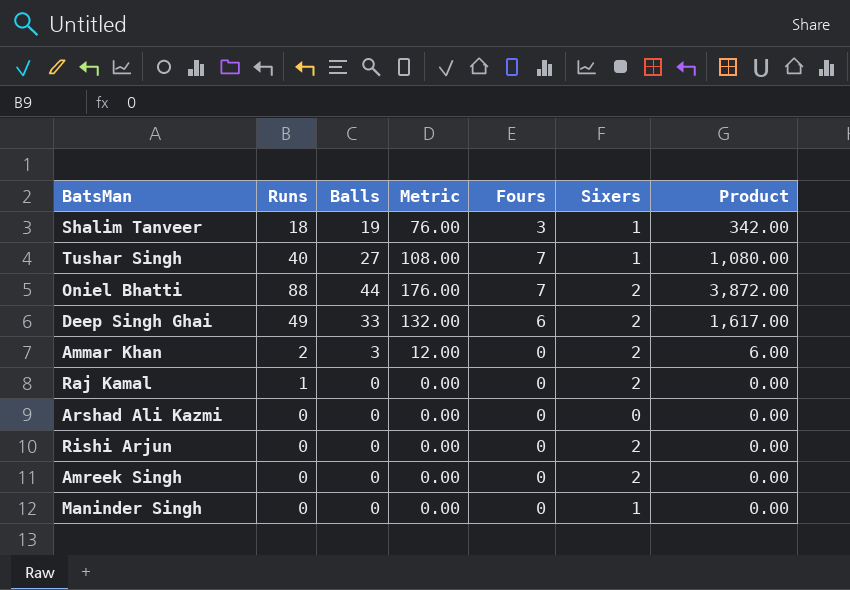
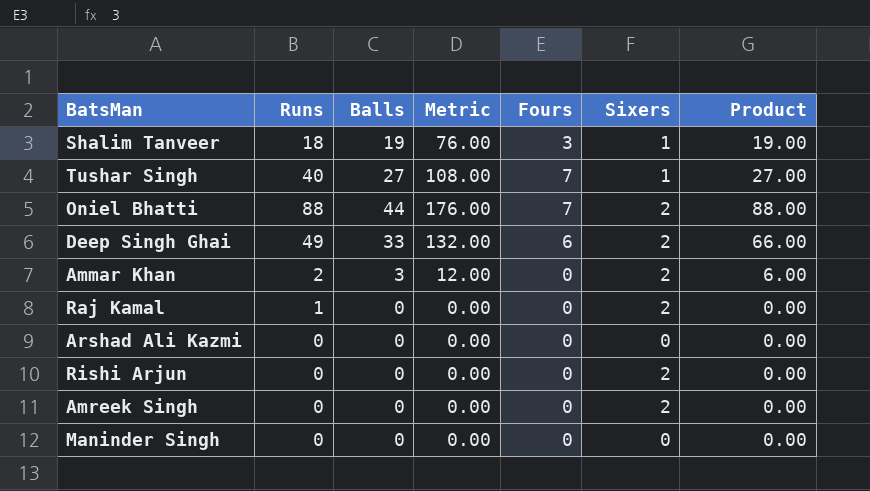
column Product | formula: [Runs] * [Balls] -> [Balls] * [Sixers]
Maninder Singh | Sixers: 1 -> 0

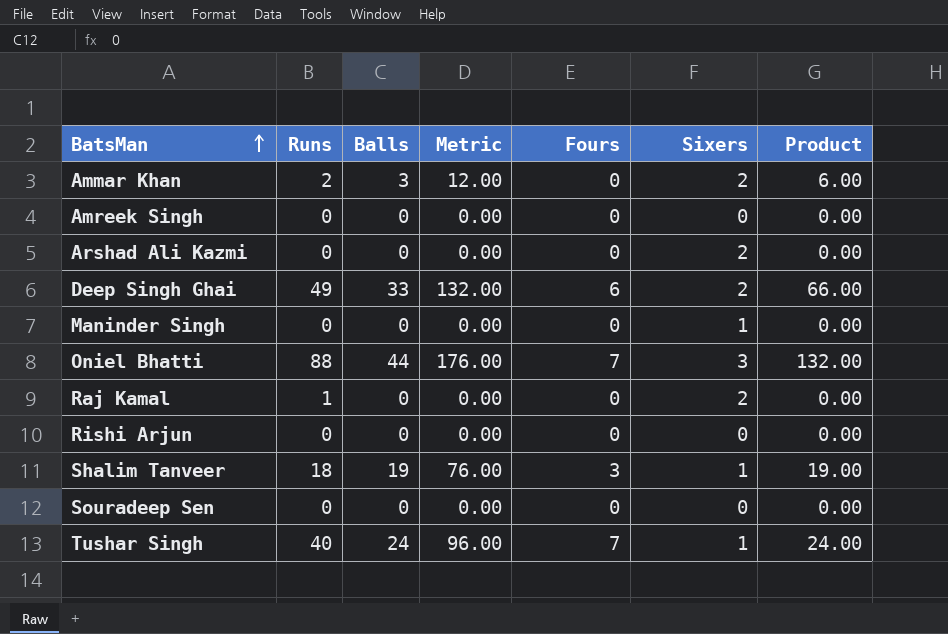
row order: none -> BatsMan ascending
Amreek Singh | Sixers: 2 -> 0
Arshad Ali Kazmi | Sixers: 0 -> 2
Maninder Singh | Sixers: 0 -> 1
Oniel Bhatti | Sixers: 2 -> 3
Oniel Bhatti | Product: 88.00 -> 132.00
Rishi Arjun | Sixers: 2 -> 0
row Souradeep Sen: none -> 0 | 0 | 0.00 | 0 | 0 | 0.00
Tushar Singh | Balls: 27 -> 24
Tushar Singh | Metric: 108.00 -> 96.00
Tushar Singh | Product: 27.00 -> 24.00

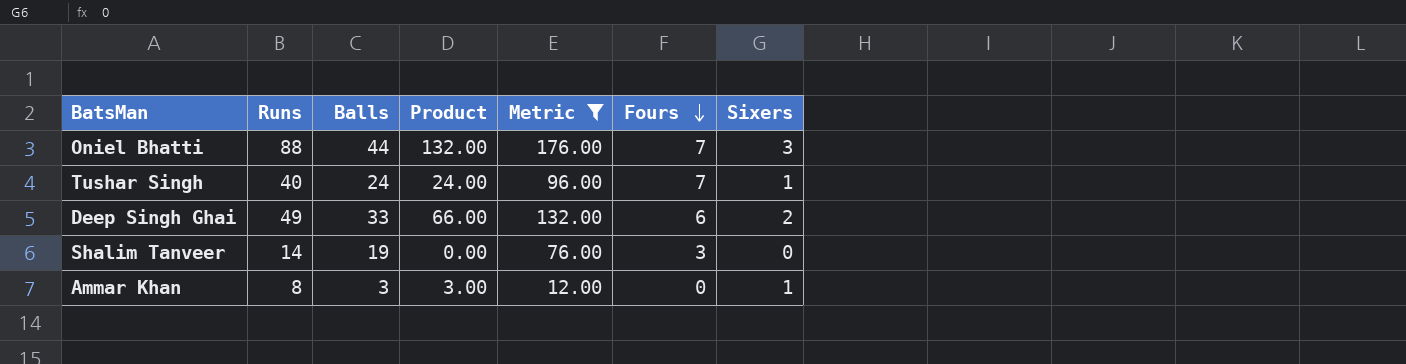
filter: none -> Metric != 0.00
row order: BatsMan ascending -> Fours descending
column Product | position: 7 -> 4
Shalim Tanveer | Runs: 18 -> 14
Shalim Tanveer | Product: 19.00 -> 0.00
Shalim Tanveer | Sixers: 1 -> 0
Ammar Khan | Runs: 2 -> 8
Ammar Khan | Product: 6.00 -> 3.00
Ammar Khan | Sixers: 2 -> 1

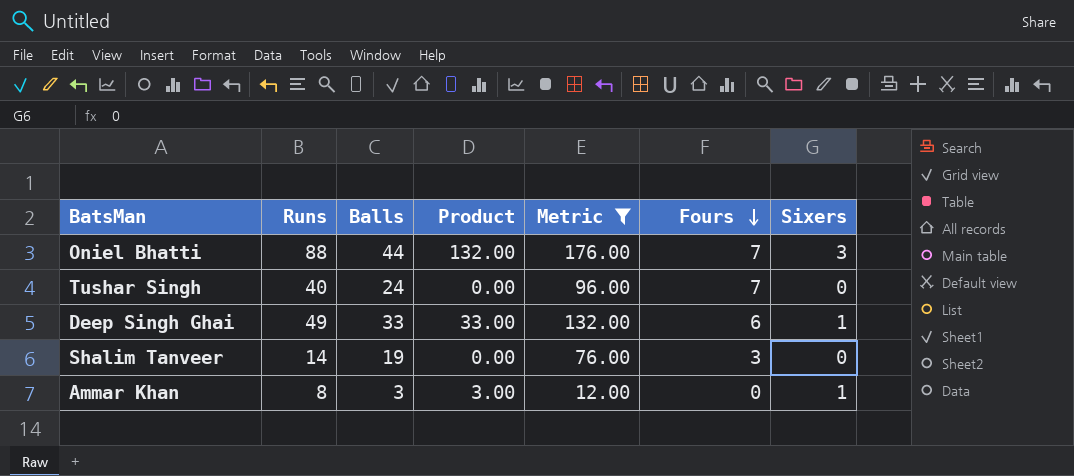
Tushar Singh | Product: 24.00 -> 0.00
Tushar Singh | Sixers: 1 -> 0
Deep Singh Ghai | Product: 66.00 -> 33.00
Deep Singh Ghai | Sixers: 2 -> 1

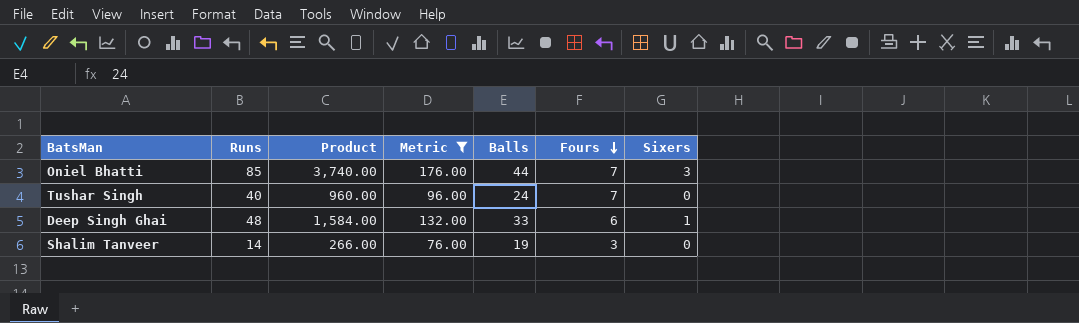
column Product | formula: [Balls] * [Sixers] -> [Runs] * [Balls]
column Balls | position: 3 -> 5
row Ammar Khan: 8 | 3 | 3.00 | 12.00 | 0 | 1 -> none
Oniel Bhatti | Runs: 88 -> 85
Deep Singh Ghai | Runs: 49 -> 48

